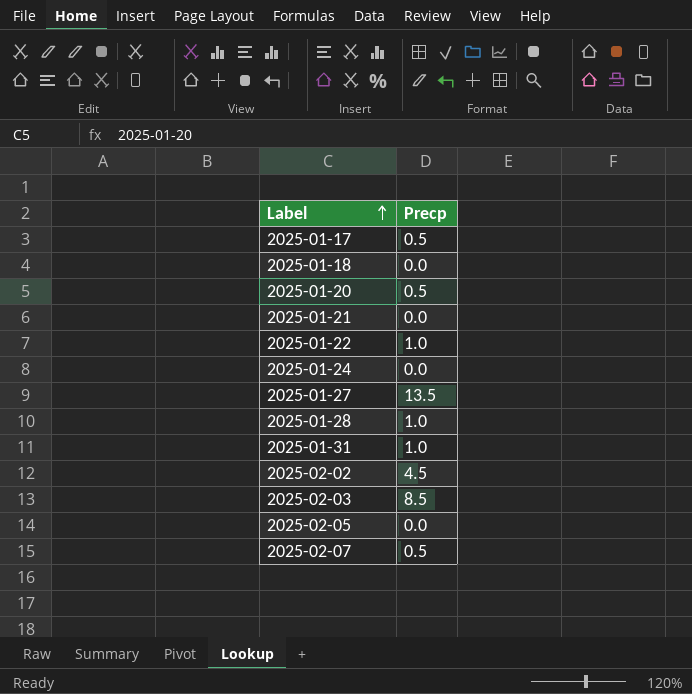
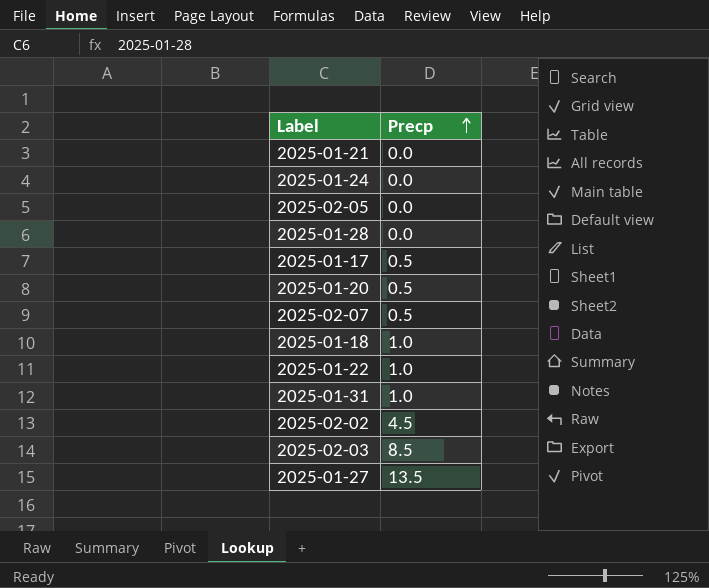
row order: Label ascending -> Precp ascending
2025-01-28 | Precp: 1.0 -> 0.0
2025-01-18 | Precp: 0.0 -> 1.0

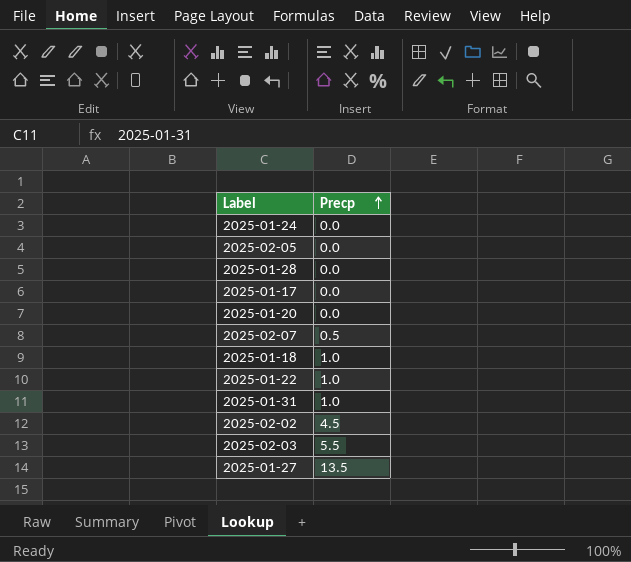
row 2025-01-21: 0.0 -> none
2025-01-17 | Precp: 0.5 -> 0.0
2025-01-20 | Precp: 0.5 -> 0.0
2025-02-03 | Precp: 8.5 -> 5.5

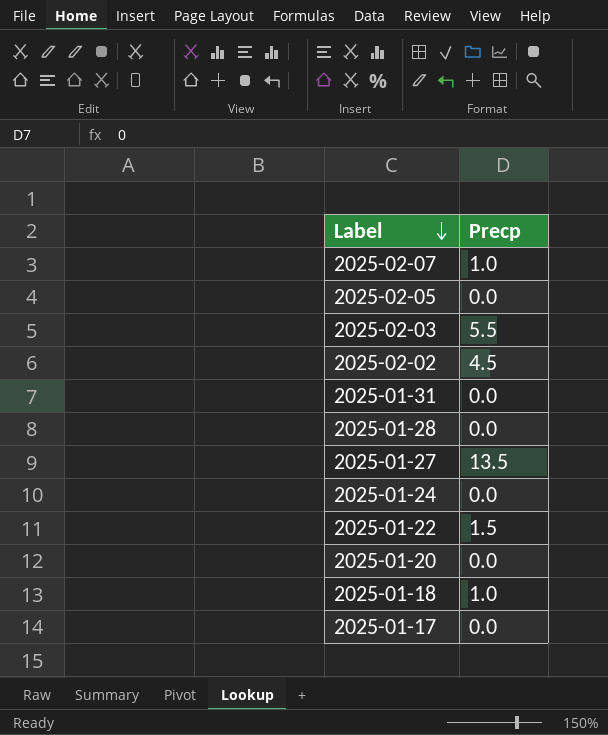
row order: Precp ascending -> Label descending
2025-02-07 | Precp: 0.5 -> 1.0
2025-01-31 | Precp: 1.0 -> 0.0
2025-01-22 | Precp: 1.0 -> 1.5

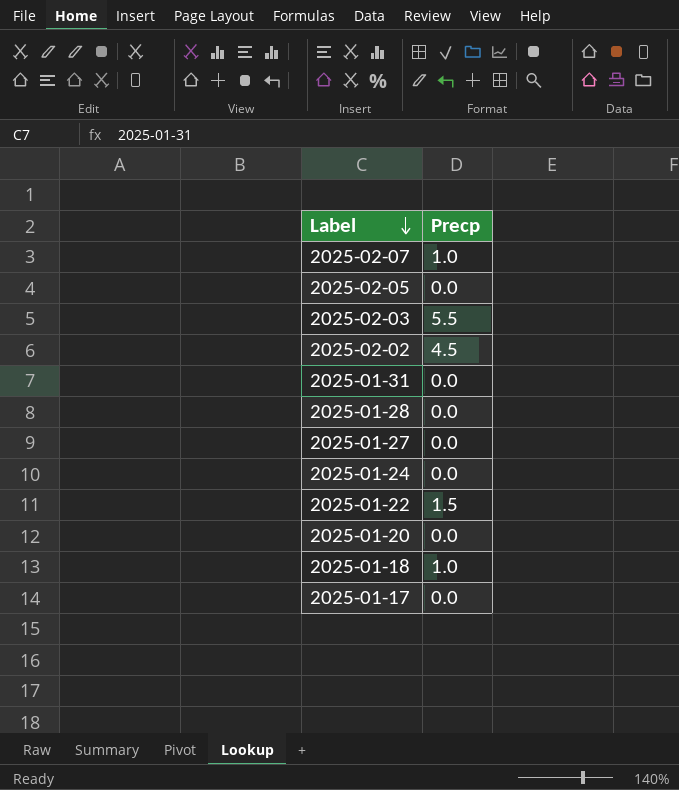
2025-01-27 | Precp: 13.5 -> 0.0

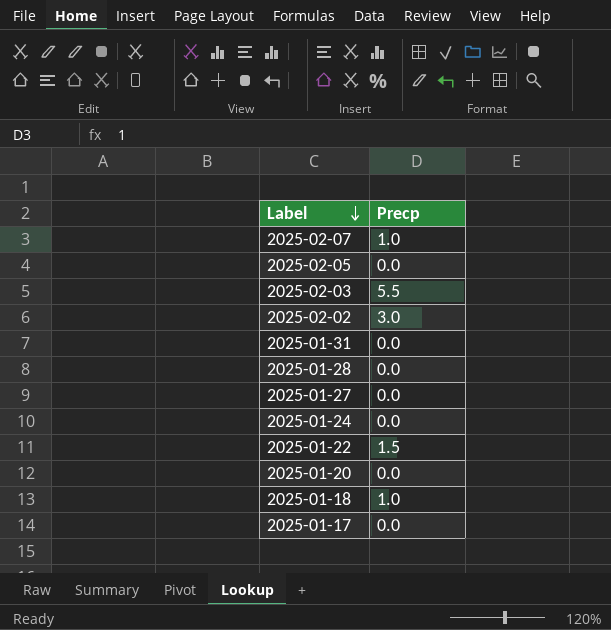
2025-02-02 | Precp: 4.5 -> 3.0

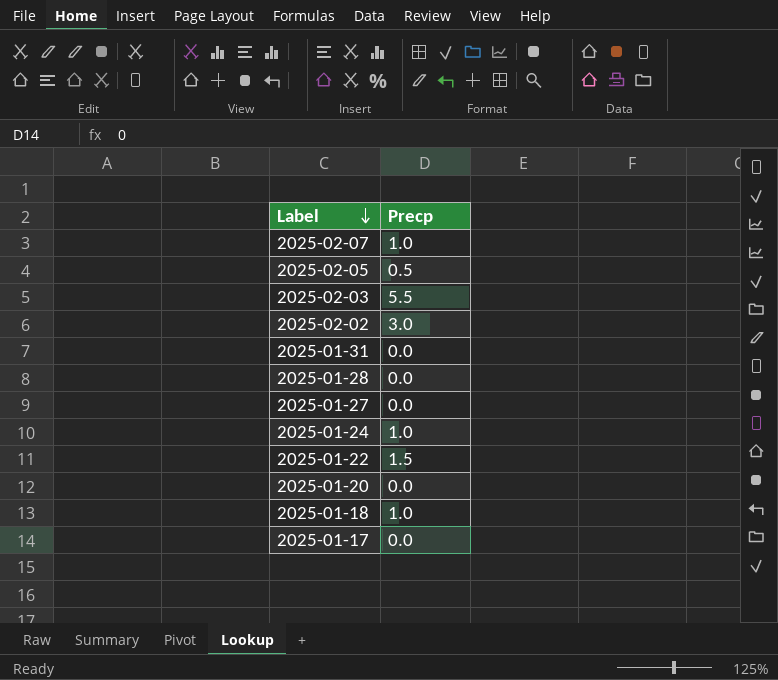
2025-02-05 | Precp: 0.0 -> 0.5
2025-01-24 | Precp: 0.0 -> 1.0

